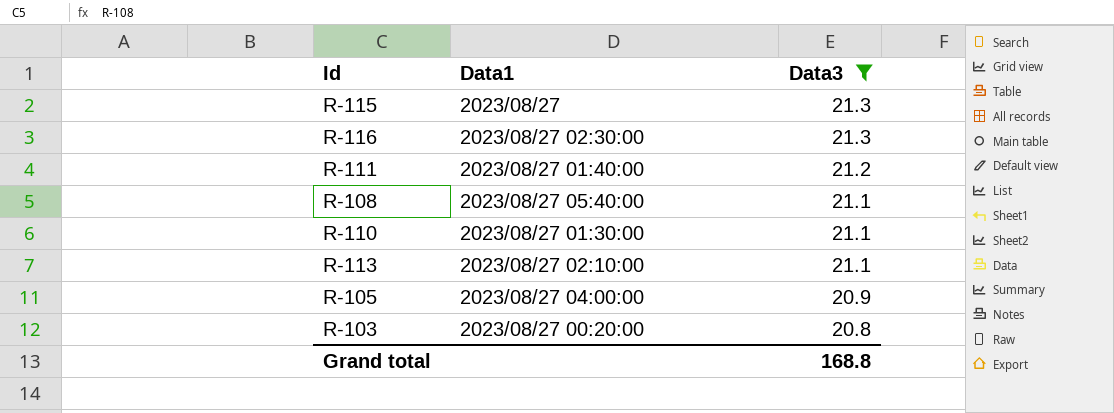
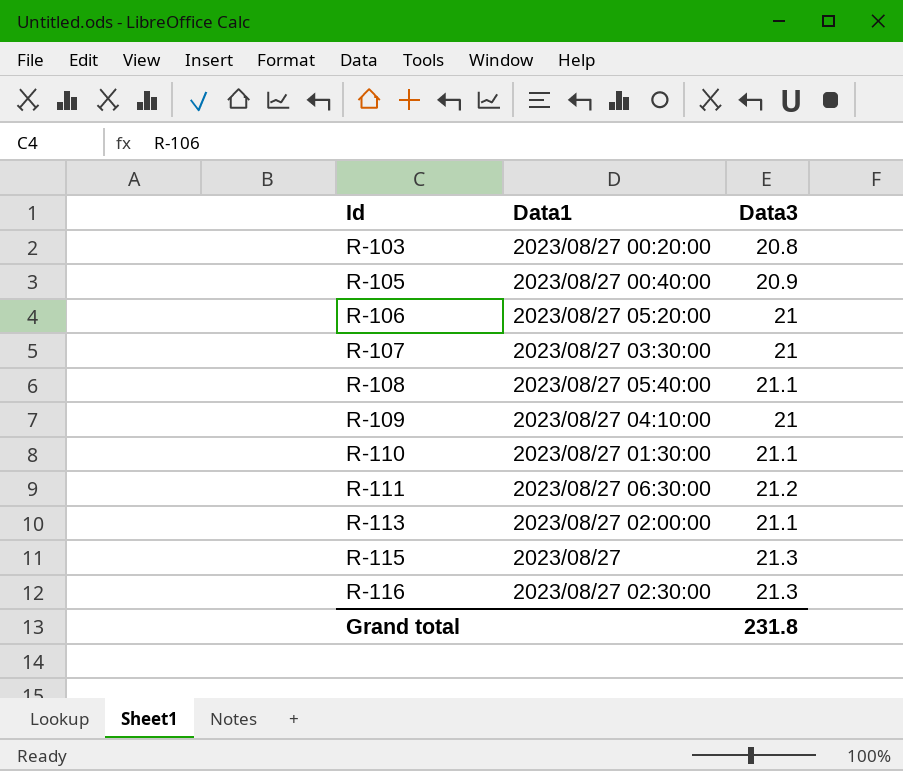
filter: Data3 != 21 -> none
row order: Data3 descending -> Id ascending
R-105 | Data1: 2023/08/27 04:00:00 -> 2023/08/27 00:40:00
R-111 | Data1: 2023/08/27 01:40:00 -> 2023/08/27 06:30:00
R-113 | Data1: 2023/08/27 02:10:00 -> 2023/08/27 02:00:00
Grand total | Data3: 168.8 -> 231.8

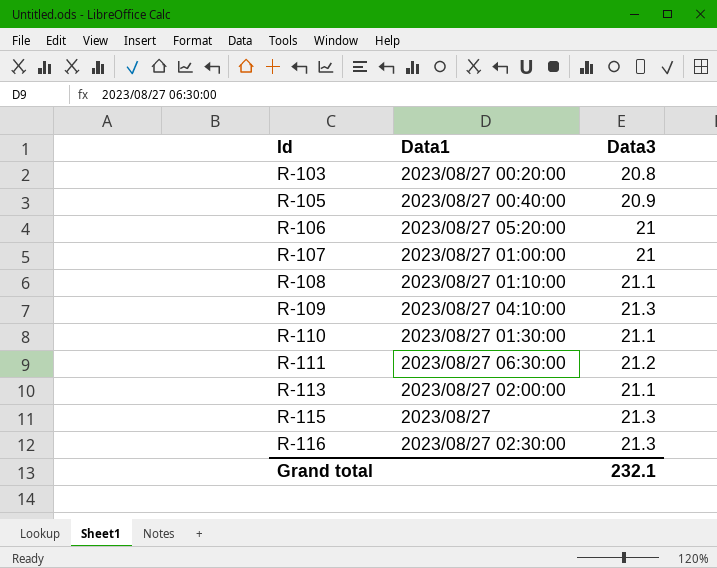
R-107 | Data1: 2023/08/27 03:30:00 -> 2023/08/27 01:00:00
R-108 | Data1: 2023/08/27 05:40:00 -> 2023/08/27 01:10:00
R-109 | Data3: 21 -> 21.3
Grand total | Data3: 231.8 -> 232.1

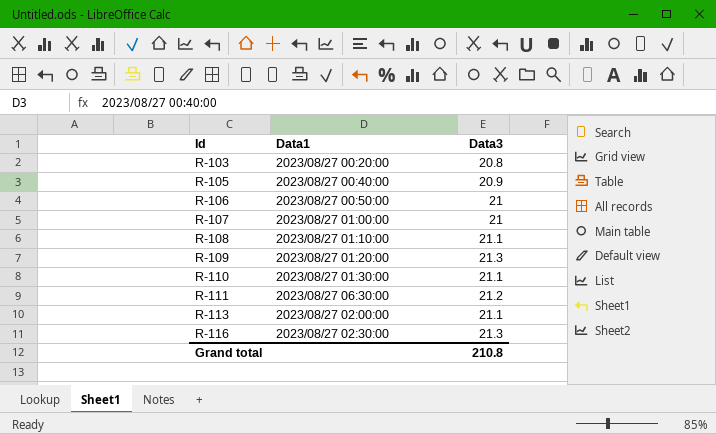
row R-115: 2023/08/27 | 21.3 -> none
R-106 | Data1: 2023/08/27 05:20:00 -> 2023/08/27 00:50:00
R-109 | Data1: 2023/08/27 04:10:00 -> 2023/08/27 01:20:00
Grand total | Data3: 232.1 -> 210.8

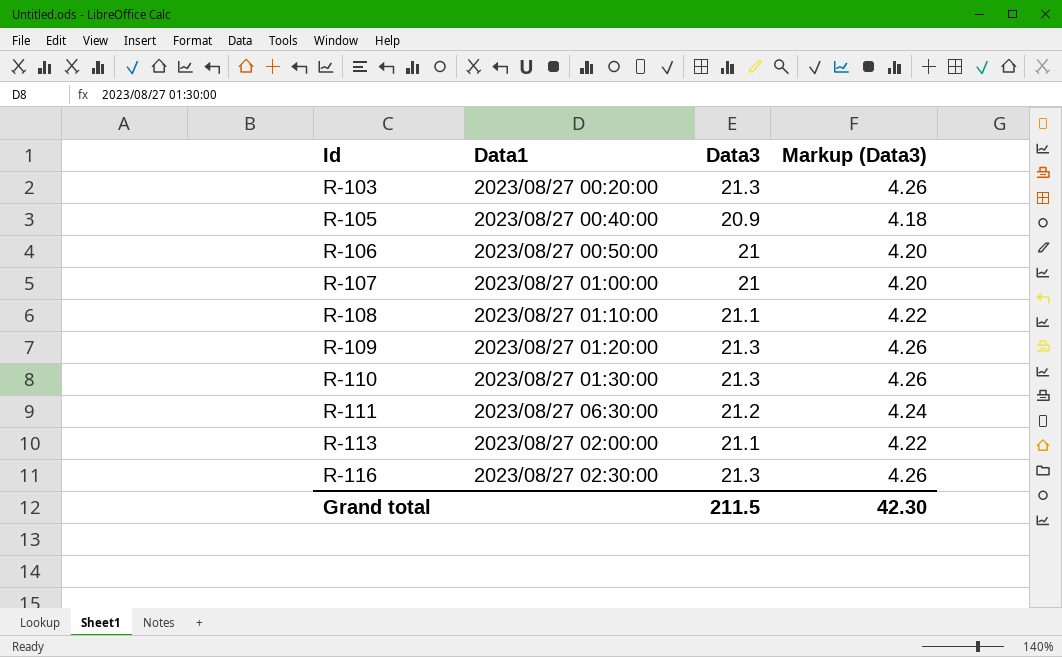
column Markup (Data3) | formula: none -> [Data3] * 0.2
R-103 | Data3: 20.8 -> 21.3
R-110 | Data3: 21.1 -> 21.3
Grand total | Data3: 210.8 -> 211.5

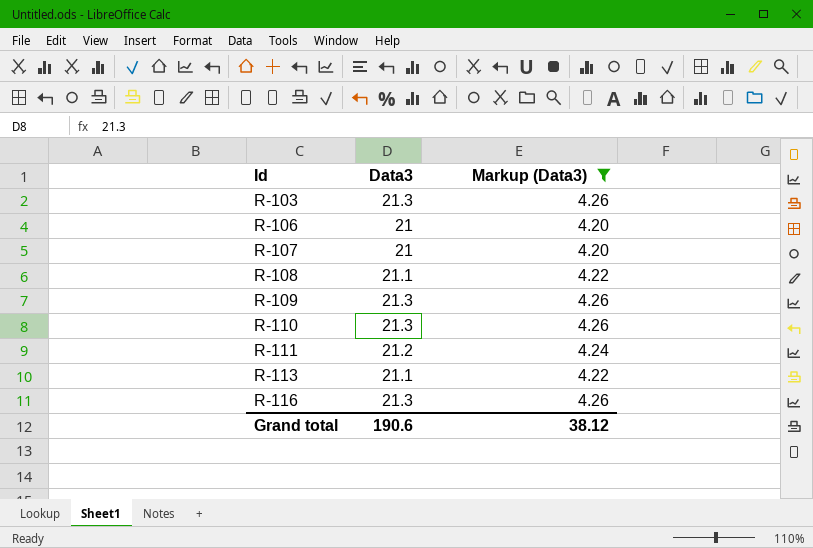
filter: none -> Markup (Data3) != 4.18
column Data1 | position: 2 -> none
Grand total | Data3: 211.5 -> 190.6
Grand total | Markup (Data3): 42.30 -> 38.12

